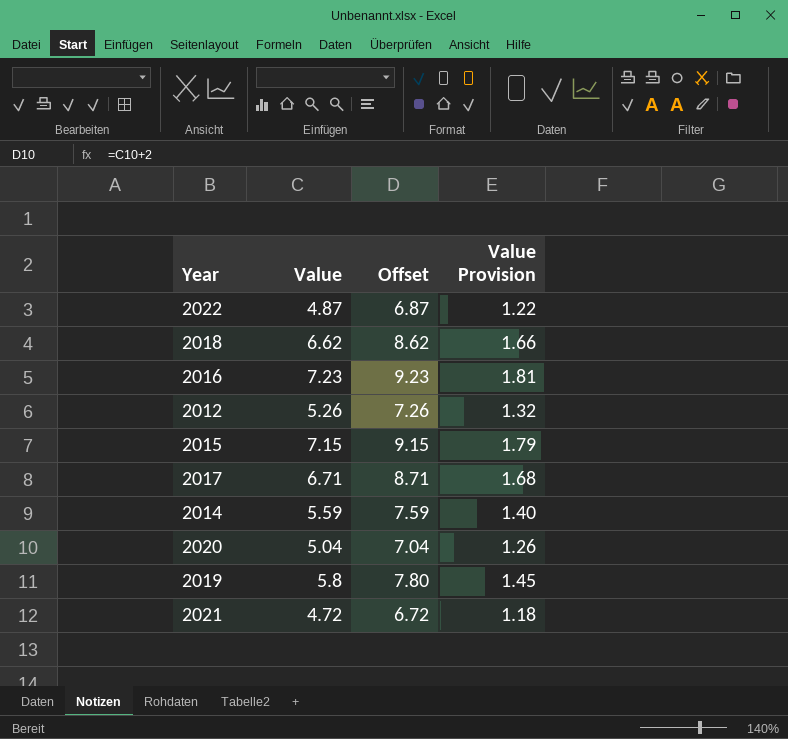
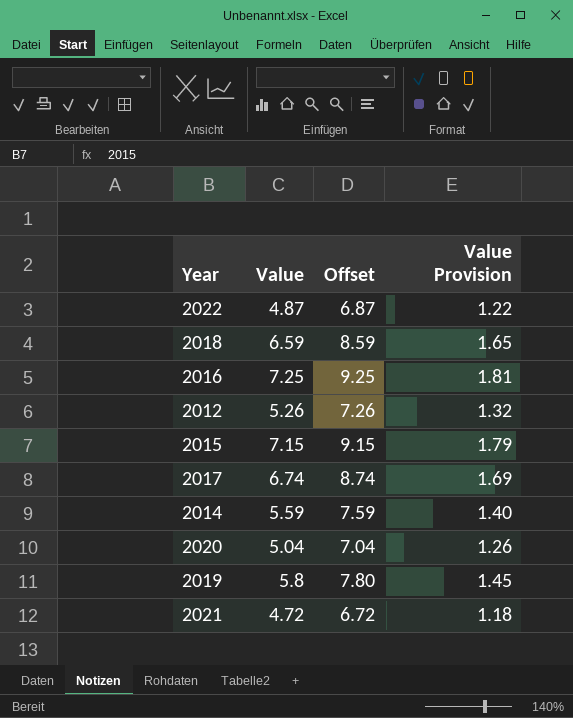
2018 | Value: 6.62 -> 6.59
2018 | Offset: 8.62 -> 8.59
2018 | Value Provision: 1.66 -> 1.65
2016 | Value: 7.23 -> 7.25
2016 | Offset: 9.23 -> 9.25
2017 | Value: 6.71 -> 6.74
2017 | Offset: 8.71 -> 8.74
2017 | Value Provision: 1.68 -> 1.69

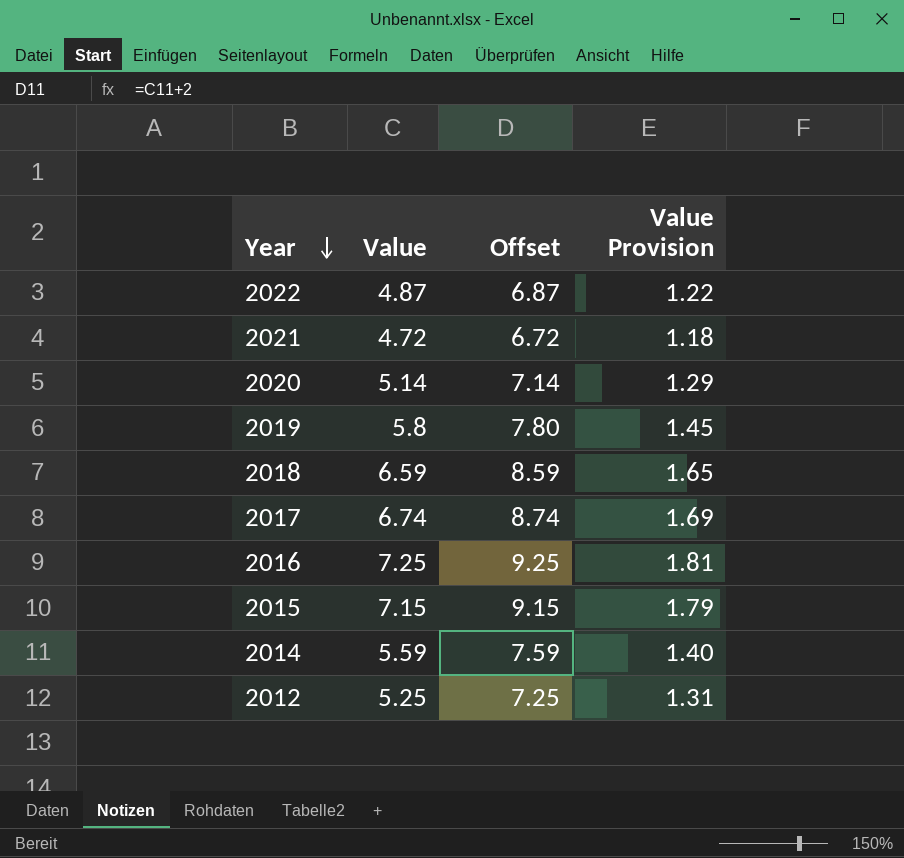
row order: none -> Year descending
2020 | Value: 5.04 -> 5.14
2020 | Offset: 7.04 -> 7.14
2020 | Value Provision: 1.26 -> 1.29
2012 | Value: 5.26 -> 5.25
2012 | Offset: 7.26 -> 7.25
2012 | Value Provision: 1.32 -> 1.31

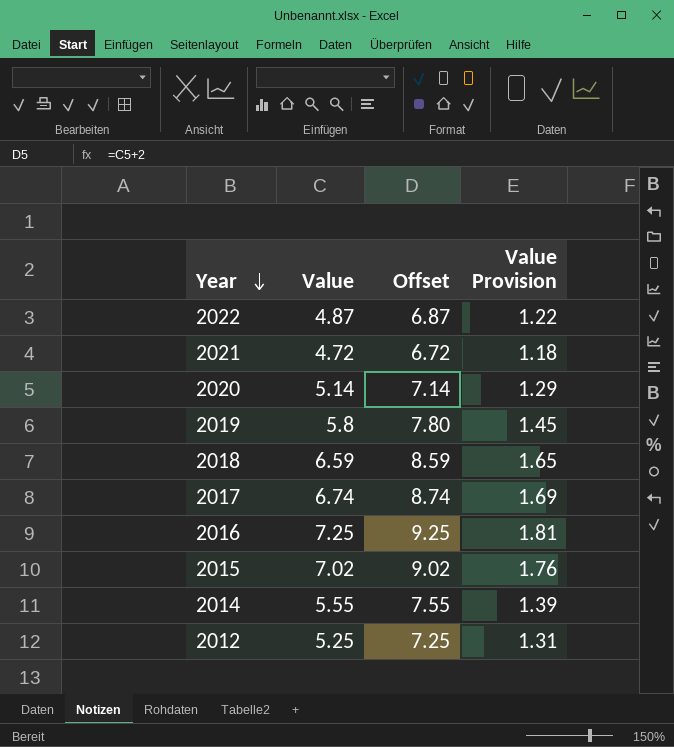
2015 | Value: 7.15 -> 7.02
2015 | Offset: 9.15 -> 9.02
2015 | Value Provision: 1.79 -> 1.76
2014 | Value: 5.59 -> 5.55
2014 | Offset: 7.59 -> 7.55
2014 | Value Provision: 1.40 -> 1.39

